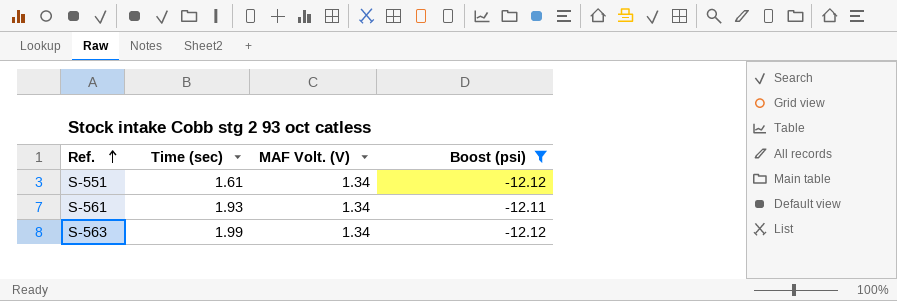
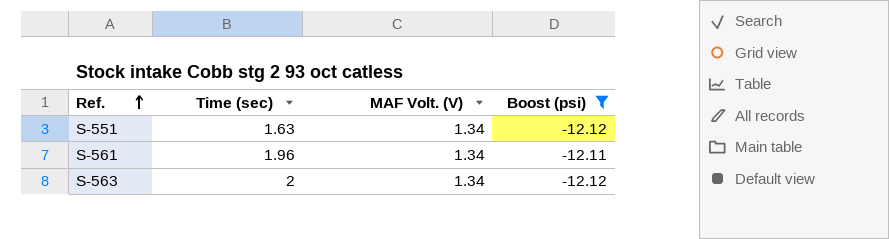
S-551 | Time (sec): 1.61 -> 1.63
S-561 | Time (sec): 1.93 -> 1.96
S-563 | Time (sec): 1.99 -> 2

